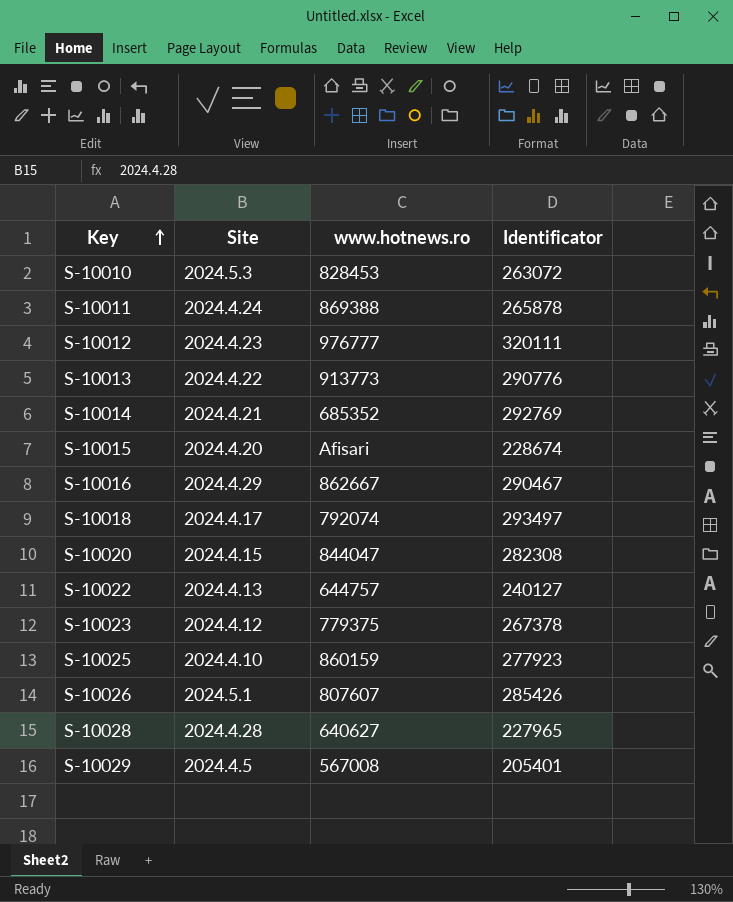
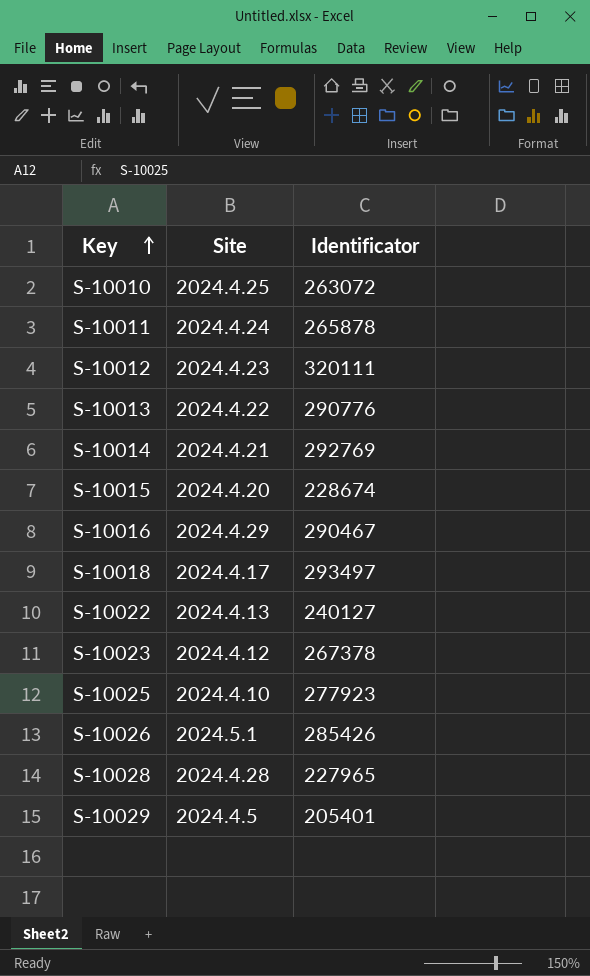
column www.hotnews.ro | position: 3 -> none
row S-10020: 2024.4.15 | 844047 | 282308 -> none
S-10010 | Site: 2024.5.3 -> 2024.4.25

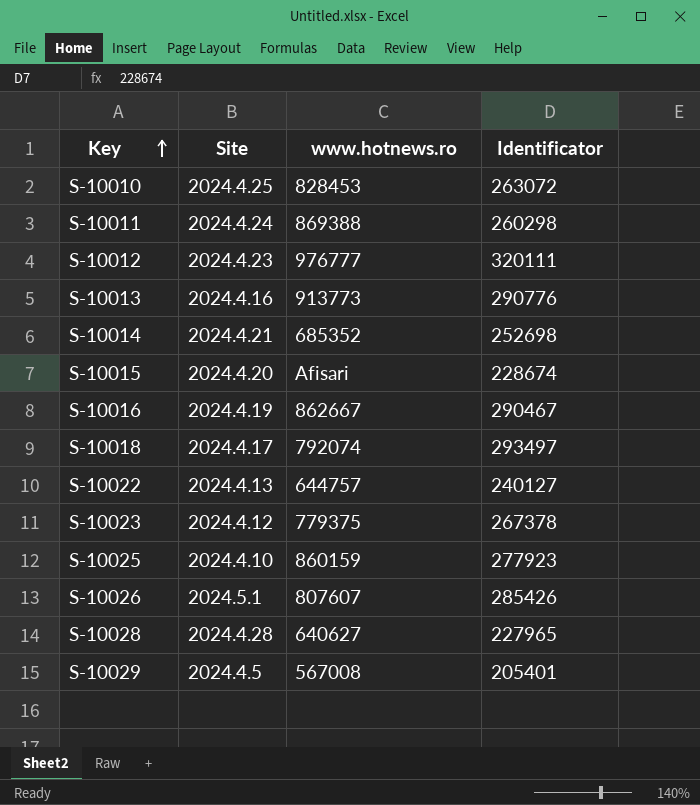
column www.hotnews.ro | position: none -> 3
S-10011 | Identificator: 265878 -> 260298
S-10013 | Site: 2024.4.22 -> 2024.4.16
S-10014 | Identificator: 292769 -> 252698
S-10016 | Site: 2024.4.29 -> 2024.4.19

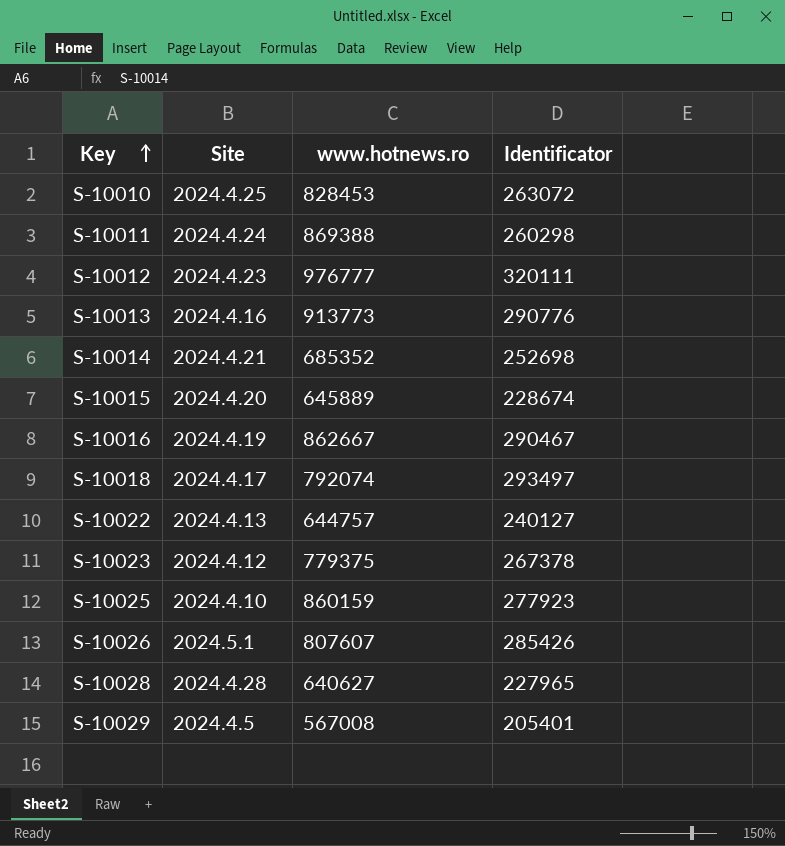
S-10015 | www.hotnews.ro: Afisari -> 645889

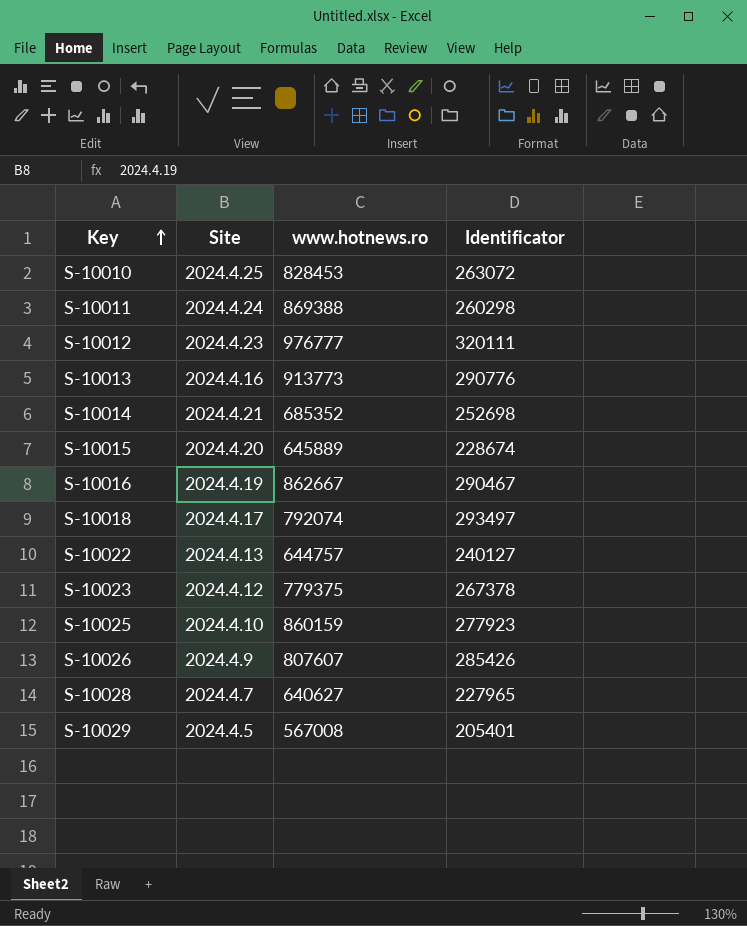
S-10026 | Site: 2024.5.1 -> 2024.4.9
S-10028 | Site: 2024.4.28 -> 2024.4.7

